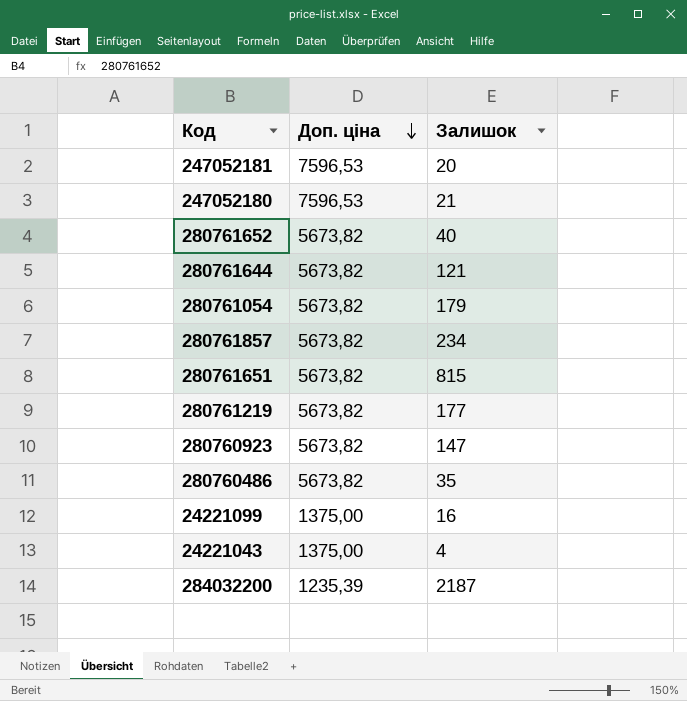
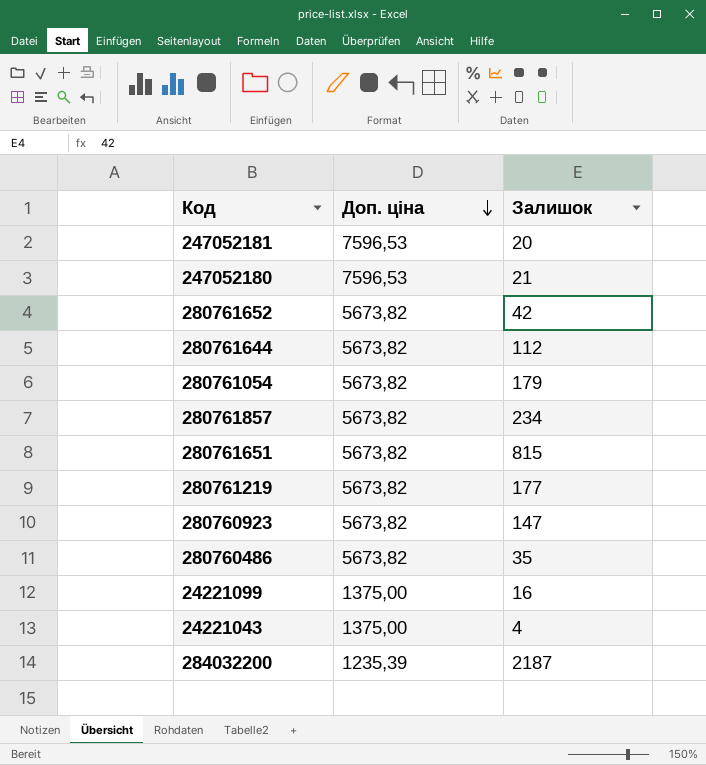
280761652 | Залишок: 40 -> 42
280761644 | Залишок: 121 -> 112

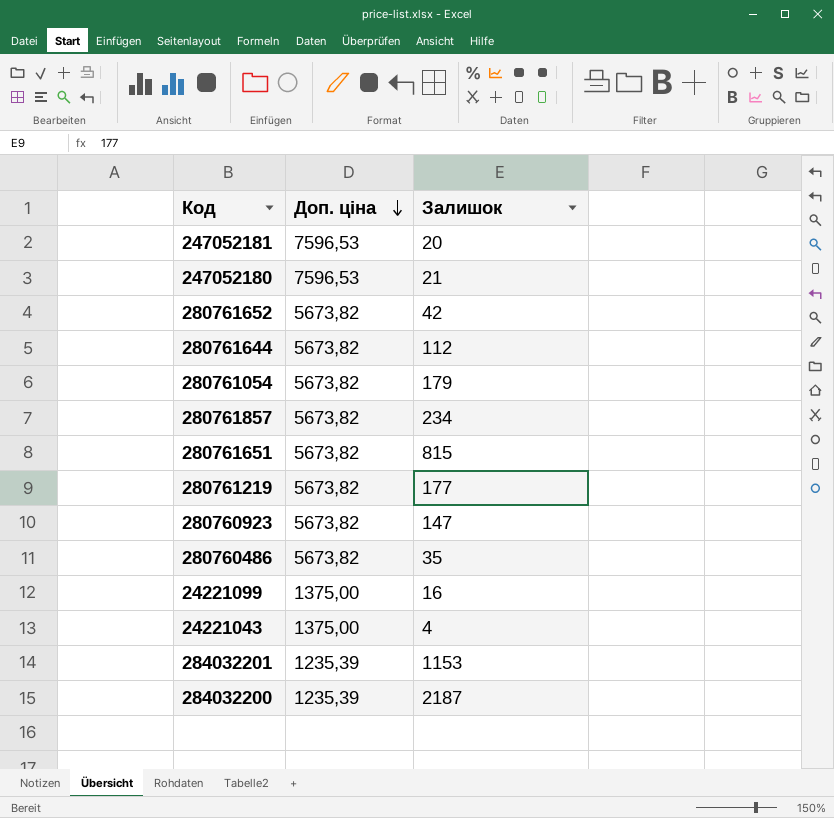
row 284032201: none -> 1235,39 | 1153

